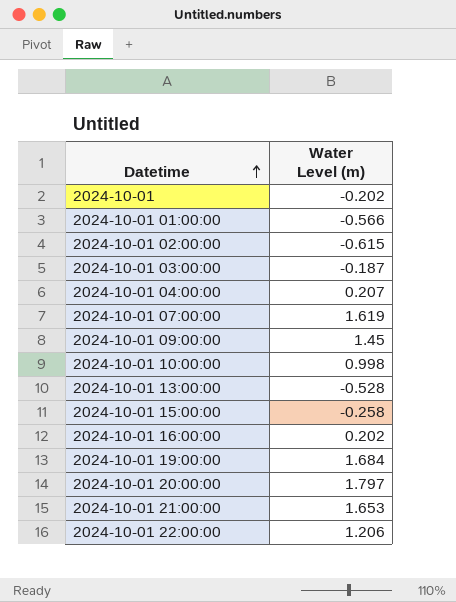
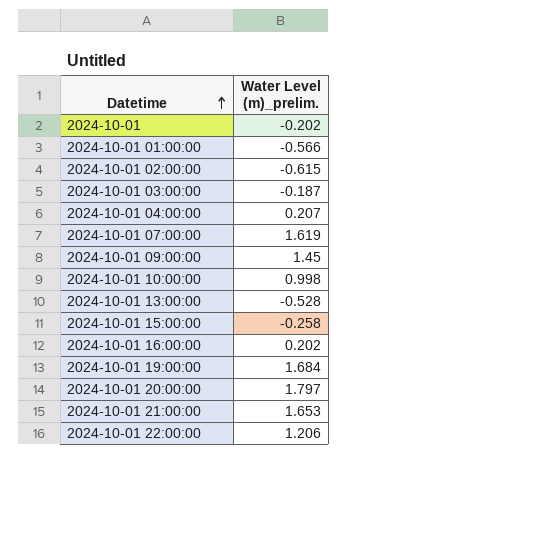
column name: Water Level (m) -> Water Level (m)_prelim.

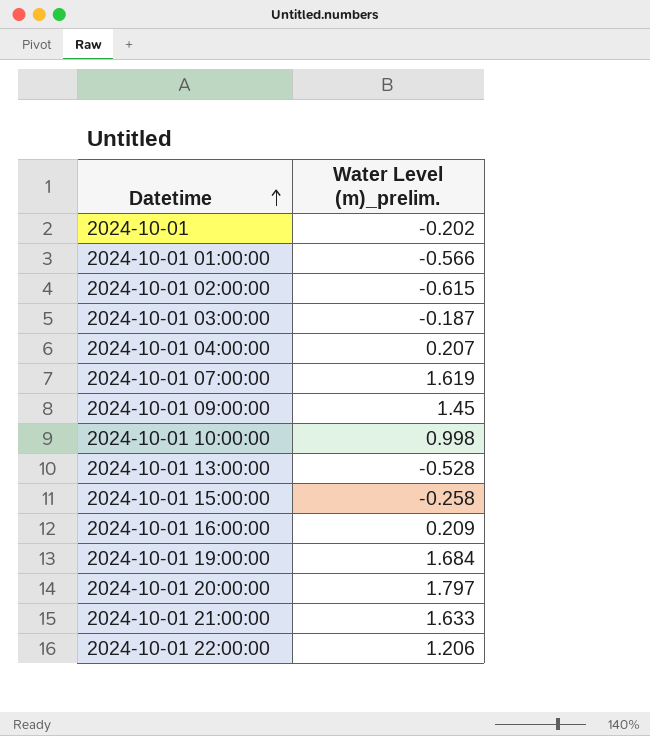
2024-10-01 16:00:00 | Water Level (m)_prelim.: 0.202 -> 0.209
2024-10-01 21:00:00 | Water Level (m)_prelim.: 1.653 -> 1.633

